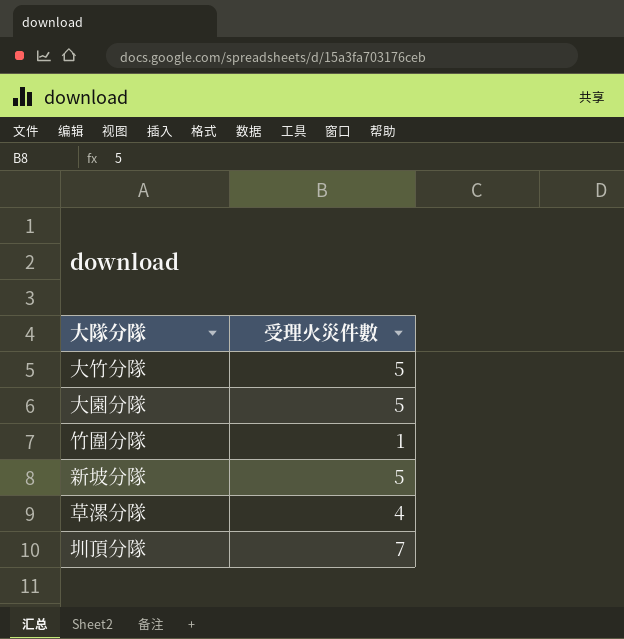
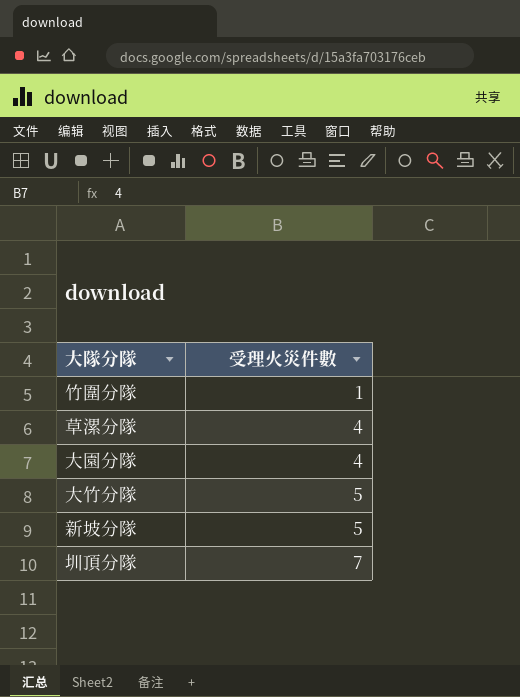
row order: none -> 受理火災件數 ascending
大園分隊 | 受理火災件數: 5 -> 4

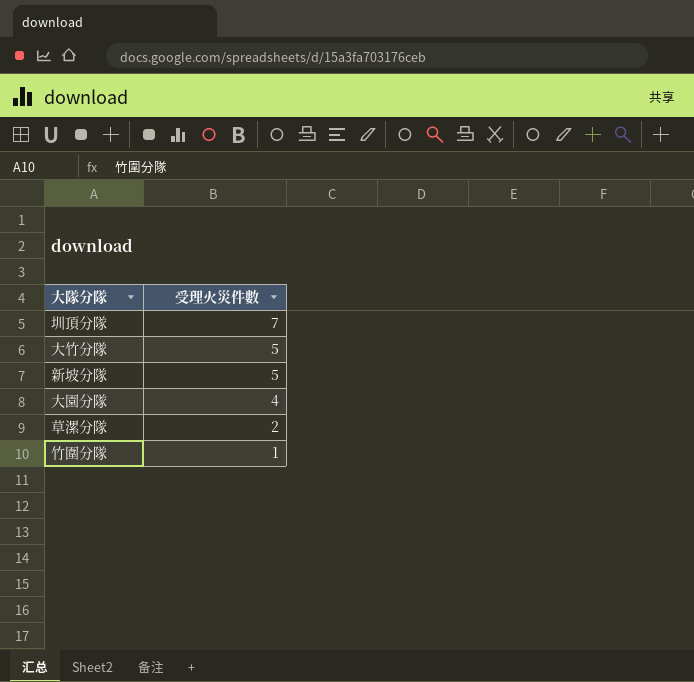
row order: 受理火災件數 ascending -> 受理火災件數 descending
草漯分隊 | 受理火災件數: 4 -> 2

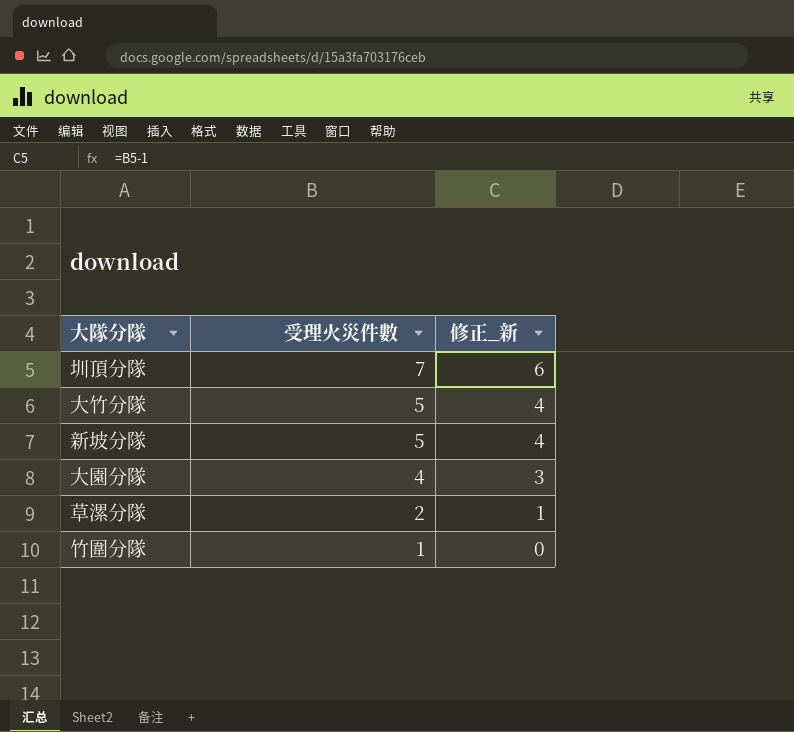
column 修正_新 | formula: none -> [受理火災件數] - 1

